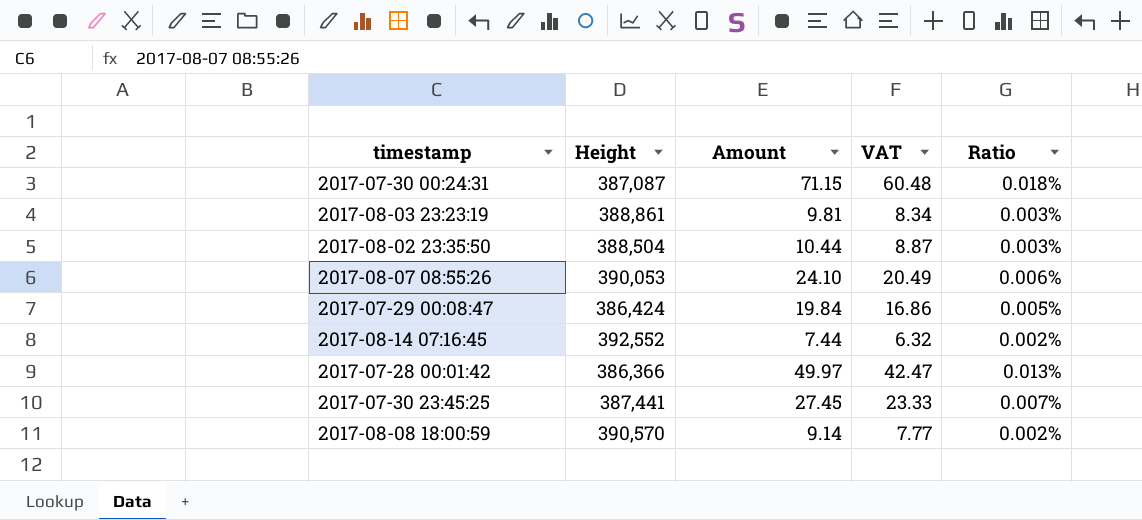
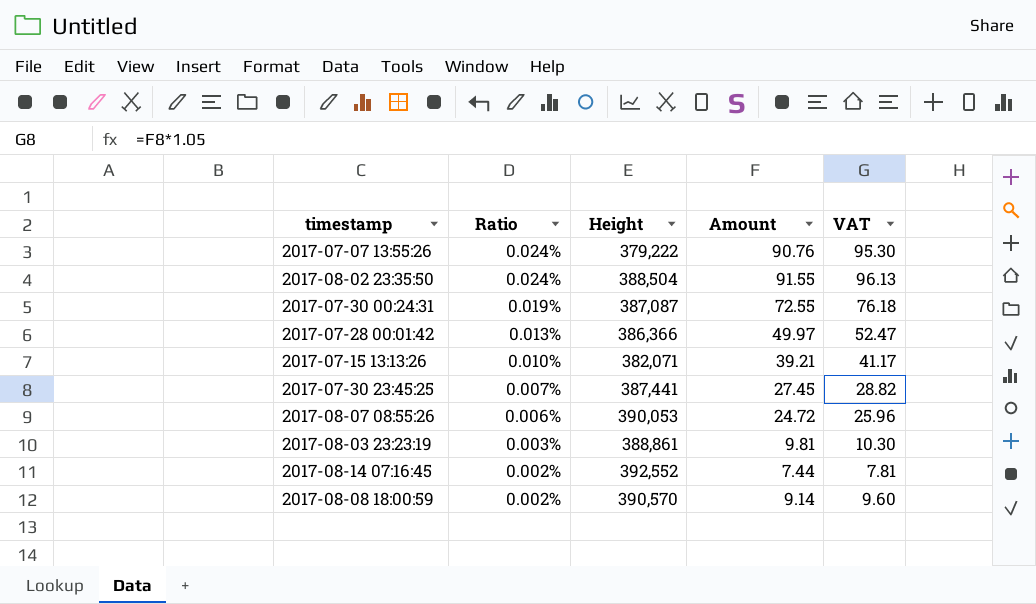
row order: none -> Ratio descending
column Ratio | position: 5 -> 2
column VAT | formula: [Amount] * 0.85 -> [Amount] * 1.05
row 2017-07-29 00:08:47: 386,424 | 19.84 | 16.86 | 0.005% -> none
row 2017-07-07 13:55:26: none -> 0.024% | 379,222 | 90.76 | 95.30
2017-08-02 23:35:50 | Ratio: 0.003% -> 0.024%
2017-08-02 23:35:50 | Amount: 10.44 -> 91.55
2017-07-30 00:24:31 | Ratio: 0.018% -> 0.019%
2017-07-30 00:24:31 | Amount: 71.15 -> 72.55
row 2017-07-15 13:13:26: none -> 0.010% | 382,071 | 39.21 | 41.17
2017-08-07 08:55:26 | Amount: 24.10 -> 24.72

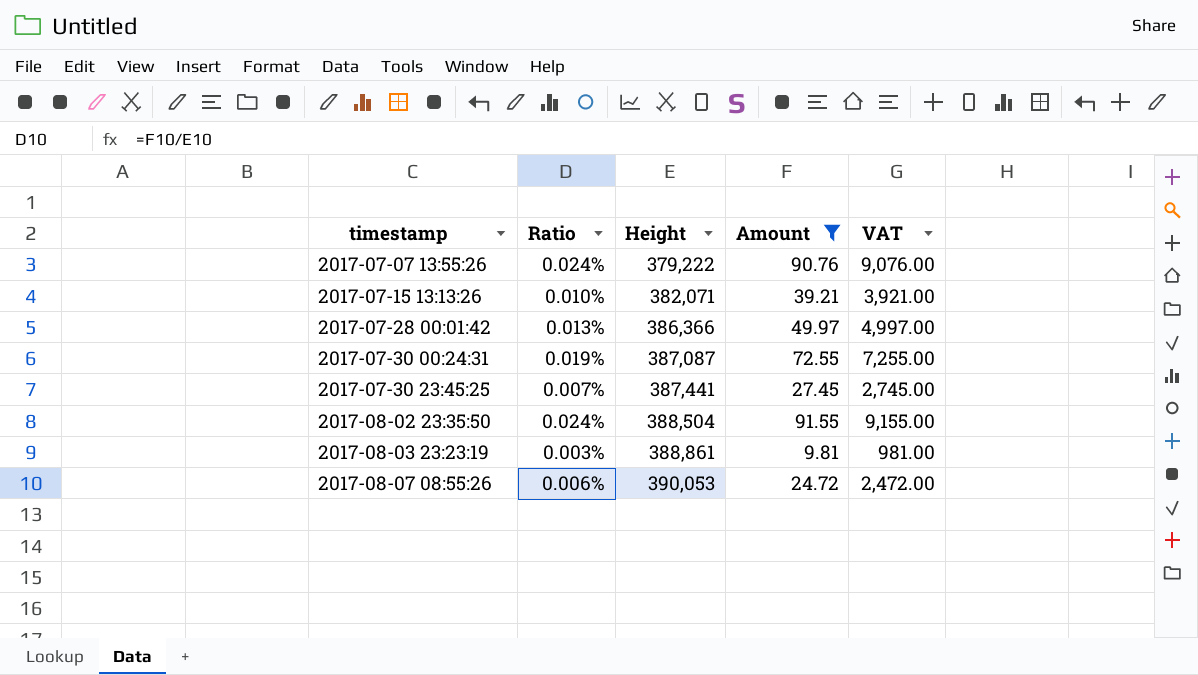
filter: none -> Amount >= 9.81
row order: Ratio descending -> timestamp ascending
column VAT | formula: [Amount] * 1.05 -> [Amount] * 100

